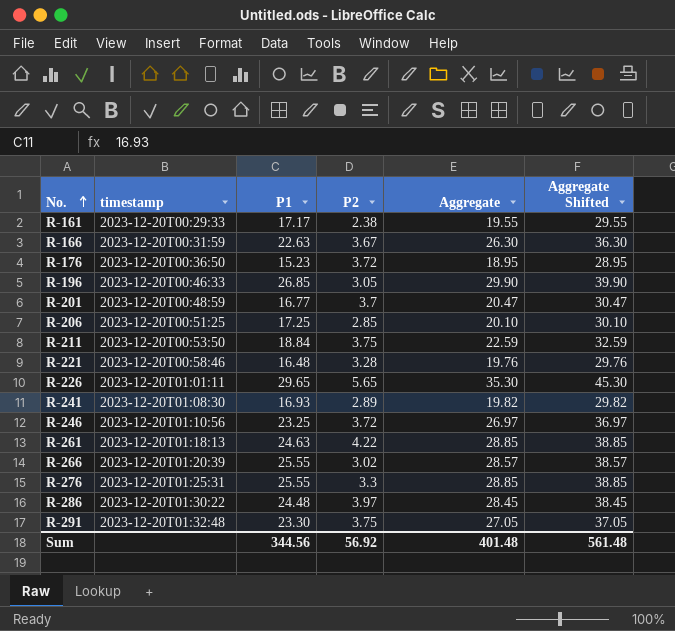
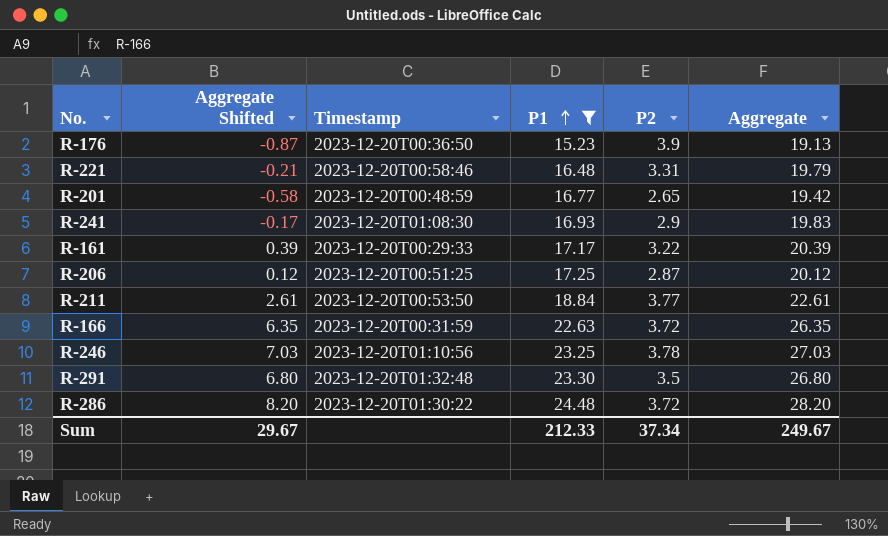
filter: none -> P1 <= 24.48
row order: No. ascending -> P1 ascending
column Aggregate Shifted | formula: [Aggregate] + 10 -> [Aggregate] - 20
column Aggregate Shifted | position: 6 -> 2
column name: timestamp -> Timestamp
R-176 | P2: 3.72 -> 3.9
R-176 | Aggregate: 18.95 -> 19.13
R-221 | P2: 3.28 -> 3.31
R-221 | Aggregate: 19.76 -> 19.79
R-201 | P2: 3.7 -> 2.65
R-201 | Aggregate: 20.47 -> 19.42
R-241 | P2: 2.89 -> 2.9
R-241 | Aggregate: 19.82 -> 19.83
R-161 | P2: 2.38 -> 3.22
R-161 | Aggregate: 19.55 -> 20.39
R-206 | P2: 2.85 -> 2.87
R-206 | Aggregate: 20.10 -> 20.12
R-211 | P2: 3.75 -> 3.77
R-211 | Aggregate: 22.59 -> 22.61
R-166 | P2: 3.67 -> 3.72
R-166 | Aggregate: 26.30 -> 26.35
R-246 | P2: 3.72 -> 3.78
R-246 | Aggregate: 26.97 -> 27.03
R-291 | P2: 3.75 -> 3.5
R-291 | Aggregate: 27.05 -> 26.80
R-286 | P2: 3.97 -> 3.72
R-286 | Aggregate: 28.45 -> 28.20
Sum | Aggregate Shifted: 561.48 -> 29.67
Sum | P1: 344.56 -> 212.33
Sum | P2: 56.92 -> 37.34
Sum | Aggregate: 401.48 -> 249.67

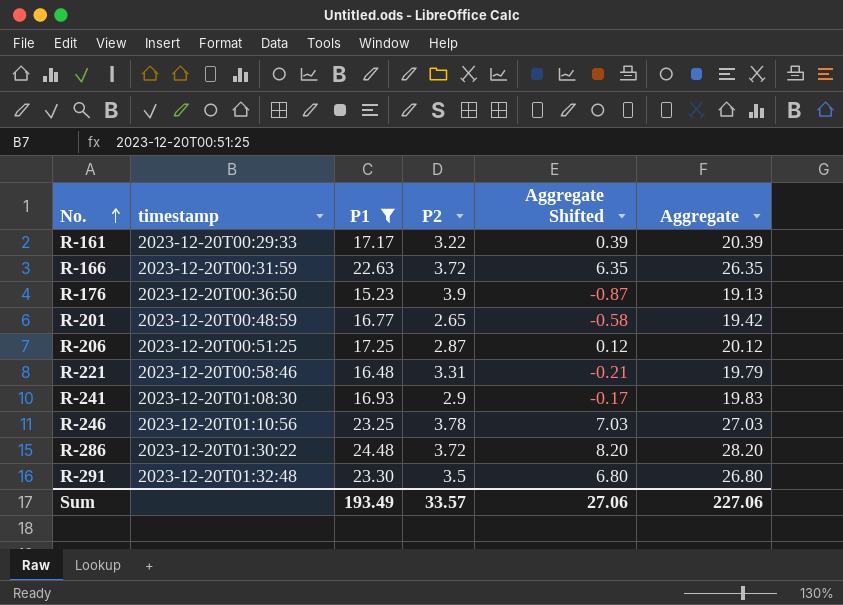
row order: P1 ascending -> No. ascending
column name: Timestamp -> timestamp
column Aggregate Shifted | position: 2 -> 5
row R-211: 2.61 | 2023-12-20T00:53:50 | 18.84 | 3.77 | 22.61 -> none
Sum | P1: 212.33 -> 193.49
Sum | P2: 37.34 -> 33.57
Sum | Aggregate Shifted: 29.67 -> 27.06
Sum | Aggregate: 249.67 -> 227.06

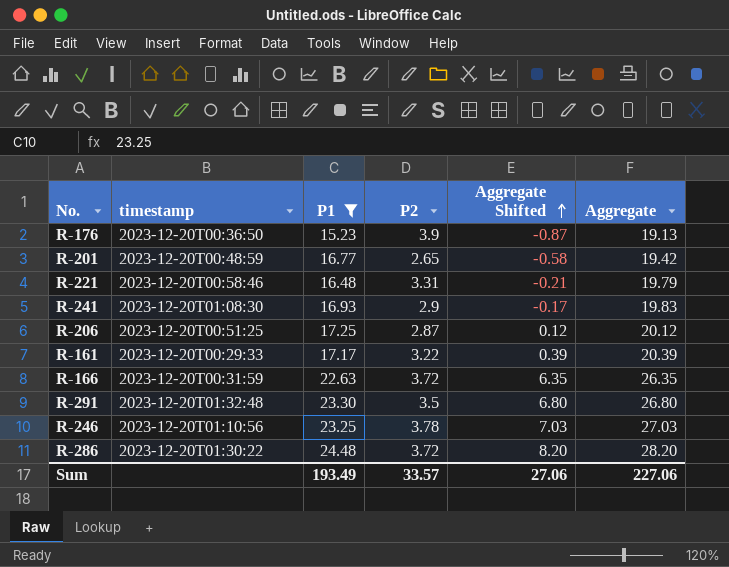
row order: No. ascending -> Aggregate Shifted ascending

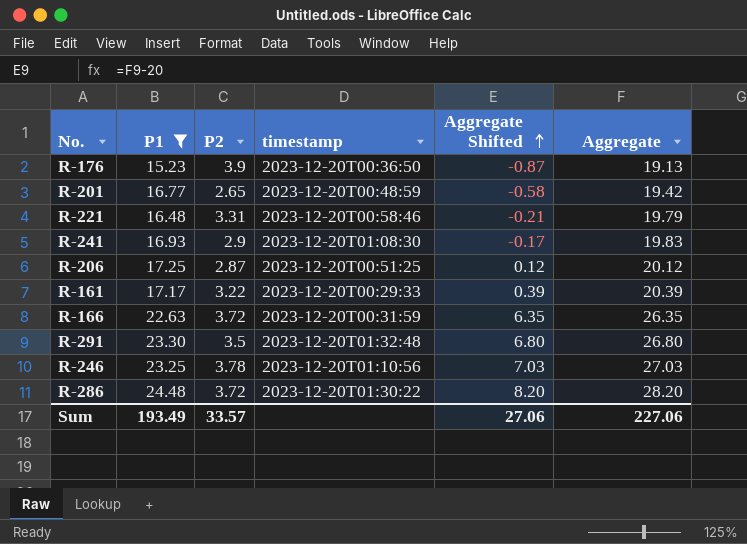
column timestamp | position: 2 -> 4

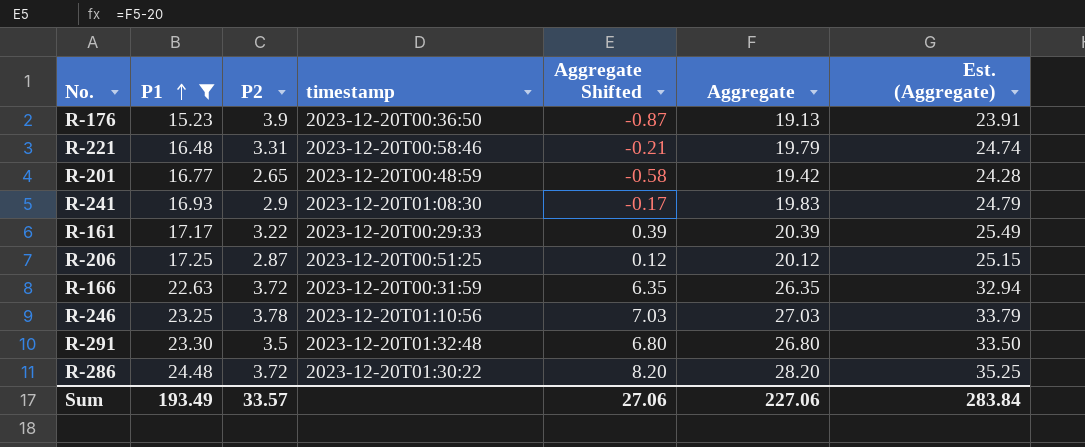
row order: Aggregate Shifted ascending -> P1 ascending
column Est. (Aggregate) | formula: none -> [Aggregate] * 1.25

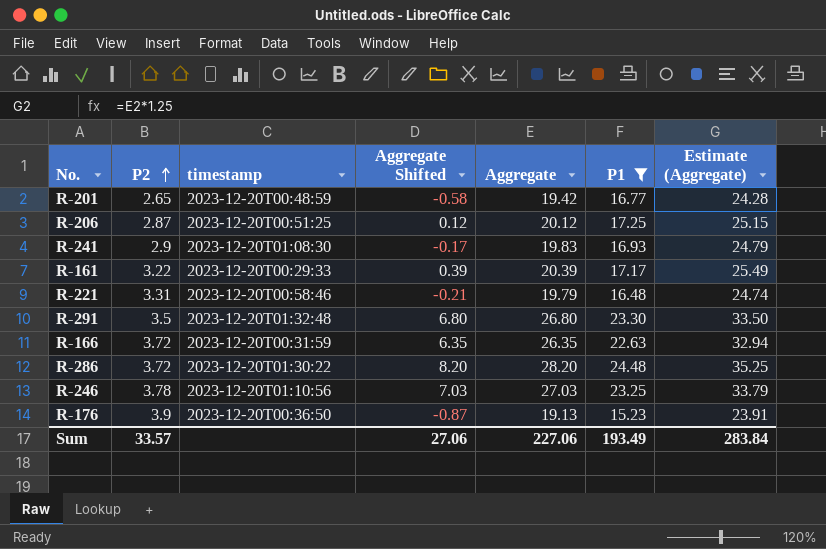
row order: P1 ascending -> P2 ascending
column P1 | position: 2 -> 6
column name: Est. (Aggregate) -> Estimate (Aggregate)

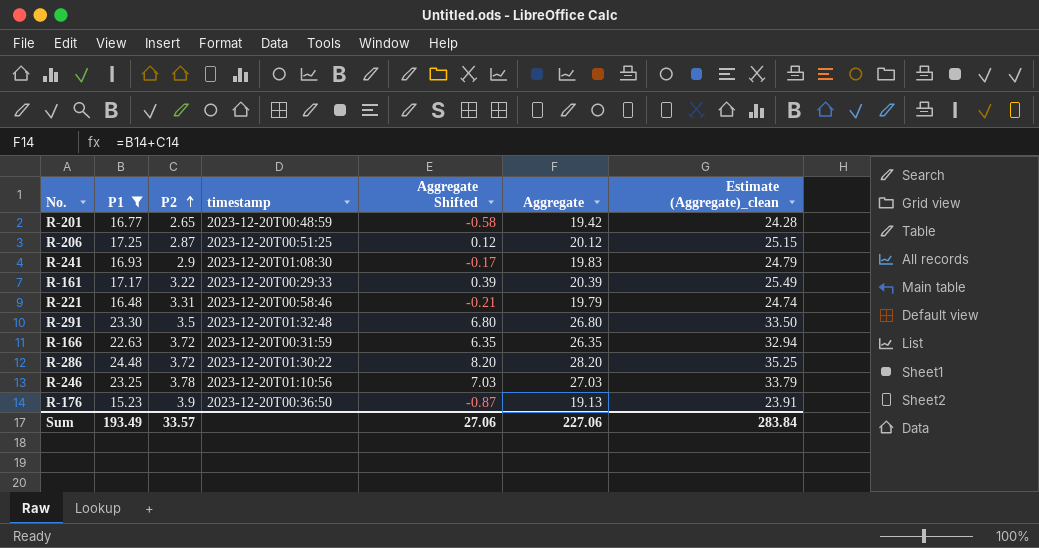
column P1 | position: 6 -> 2
column name: Estimate (Aggregate) -> Estimate (Aggregate)_clean

